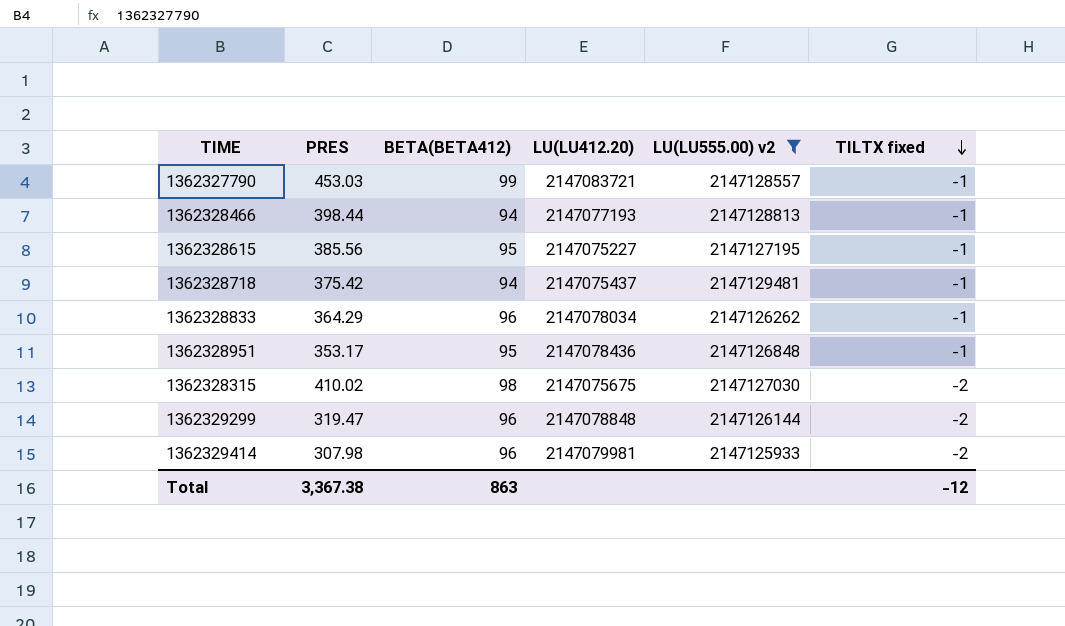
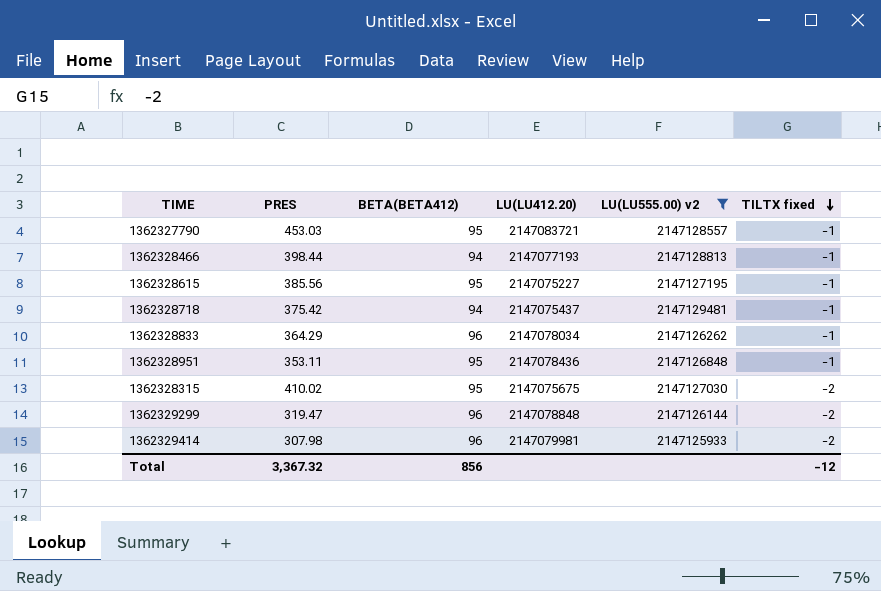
1362327790 | BETA(BETA412): 99 -> 95
1362328951 | PRES: 353.17 -> 353.11
1362328315 | BETA(BETA412): 98 -> 95
Total | PRES: 3,367.38 -> 3,367.32
Total | BETA(BETA412): 863 -> 856

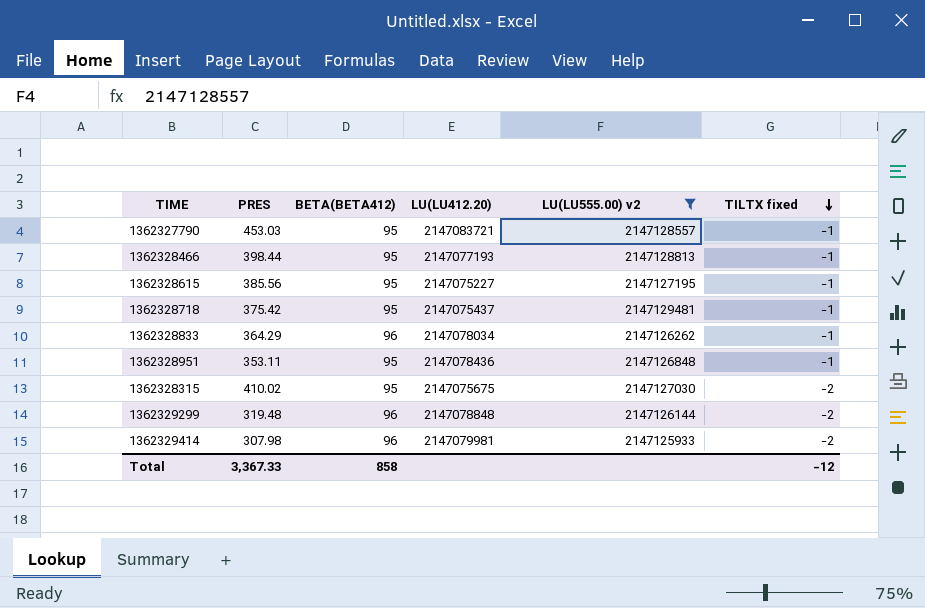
1362328466 | BETA(BETA412): 94 -> 95
1362328718 | BETA(BETA412): 94 -> 95
1362329299 | PRES: 319.47 -> 319.48
Total | PRES: 3,367.32 -> 3,367.33
Total | BETA(BETA412): 856 -> 858

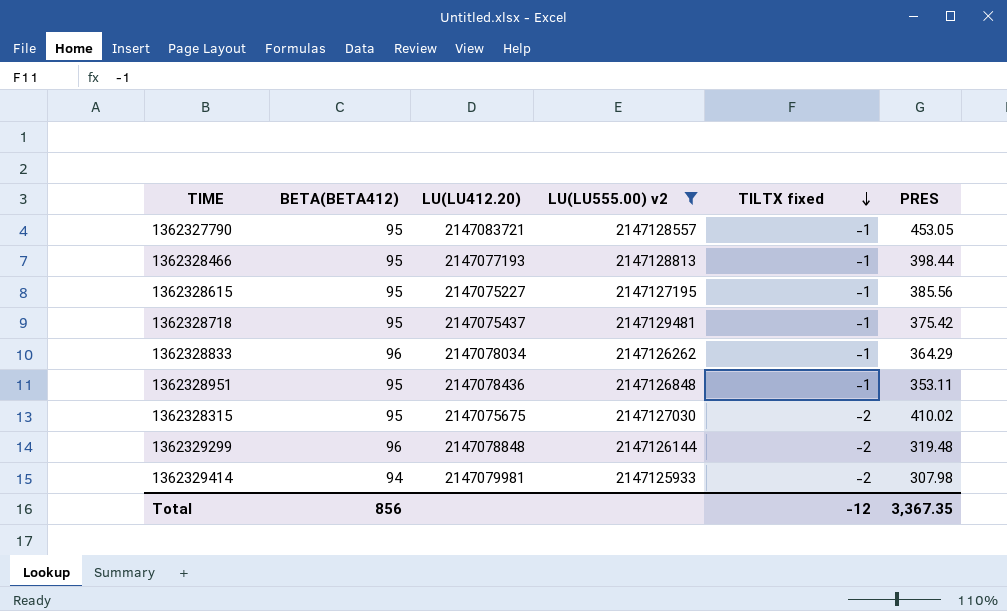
column PRES | position: 2 -> 6
1362327790 | PRES: 453.03 -> 453.05
1362329414 | BETA(BETA412): 96 -> 94
Total | BETA(BETA412): 858 -> 856
Total | PRES: 3,367.33 -> 3,367.35

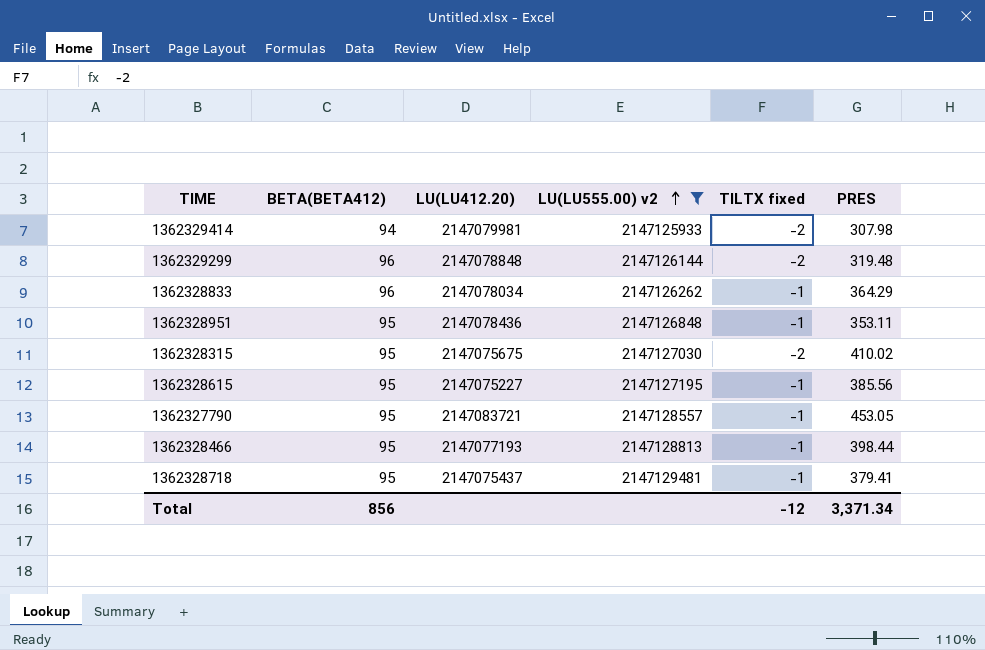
row order: TILTX fixed descending -> LU(LU555.00) v2 ascending
1362328718 | PRES: 375.42 -> 379.41
Total | PRES: 3,367.35 -> 3,371.34

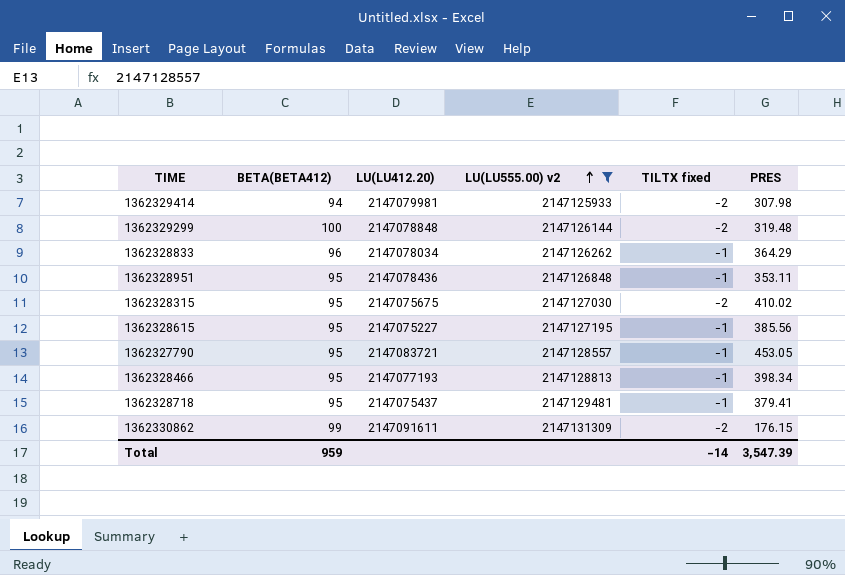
1362329299 | BETA(BETA412): 96 -> 100
1362328466 | PRES: 398.44 -> 398.34
row 1362330862: none -> 99 | 2147091611 | 2147131309 | -2 | 176.15
Total | BETA(BETA412): 856 -> 959
Total | TILTX fixed: -12 -> -14
Total | PRES: 3,371.34 -> 3,547.39

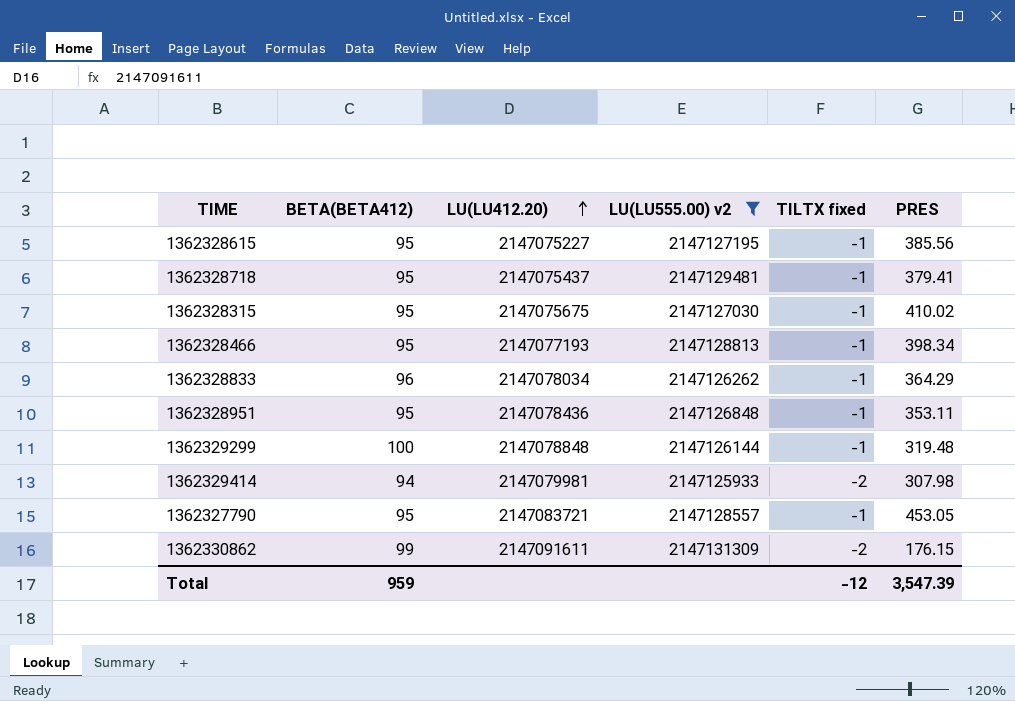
row order: LU(LU555.00) v2 ascending -> LU(LU412.20) ascending
1362328315 | TILTX fixed: -2 -> -1
1362329299 | TILTX fixed: -2 -> -1
Total | TILTX fixed: -14 -> -12

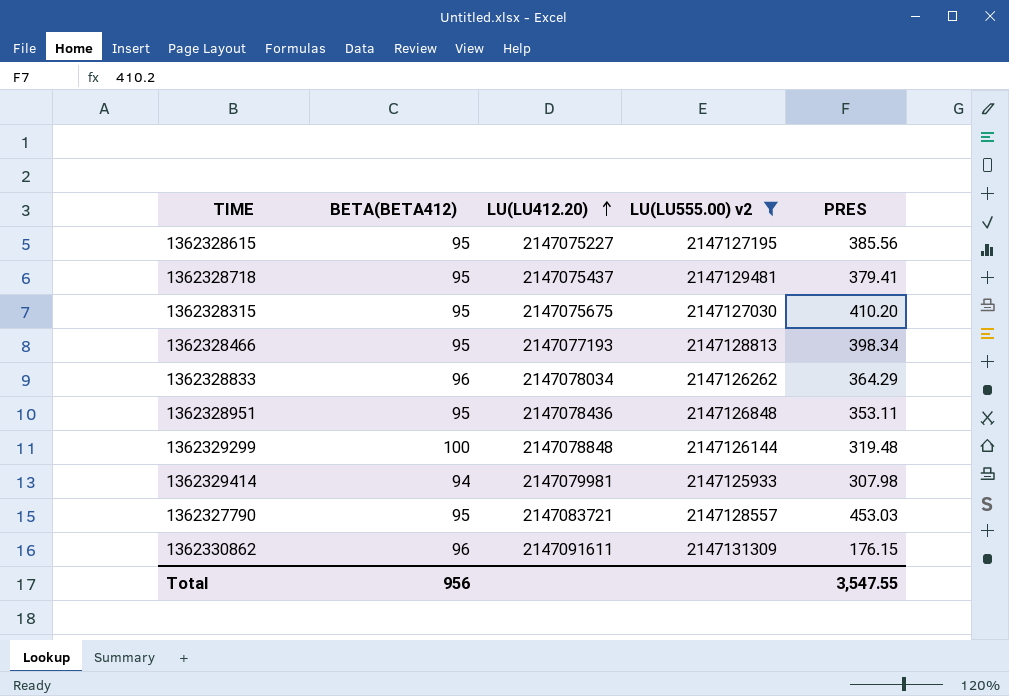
column TILTX fixed | position: 5 -> none
1362328315 | PRES: 410.02 -> 410.20
1362327790 | PRES: 453.05 -> 453.03
1362330862 | BETA(BETA412): 99 -> 96
Total | BETA(BETA412): 959 -> 956
Total | PRES: 3,547.39 -> 3,547.55

